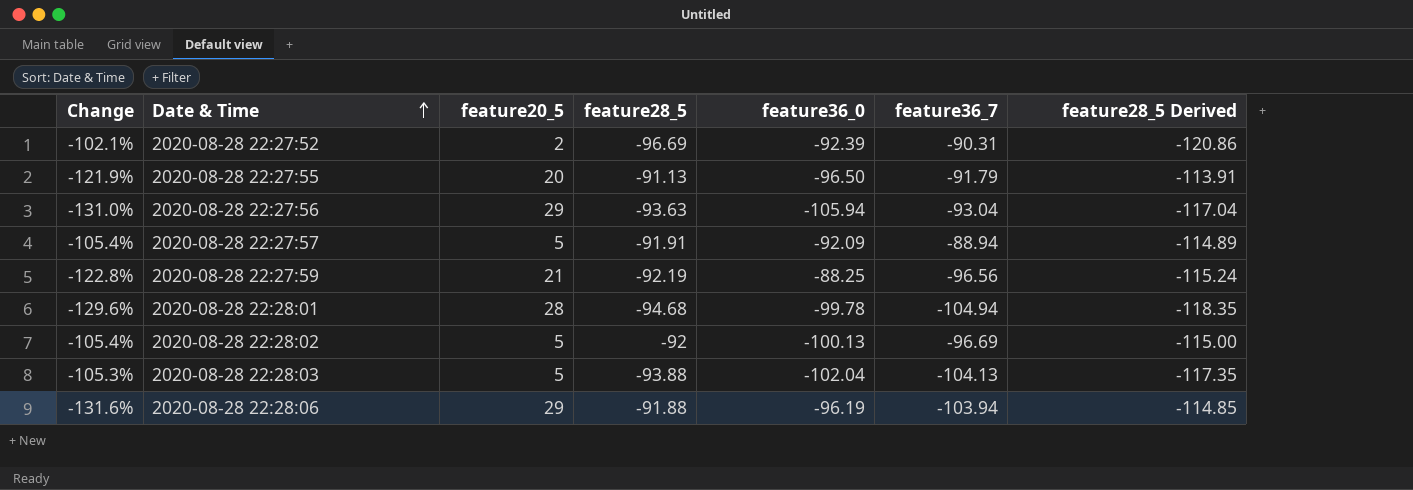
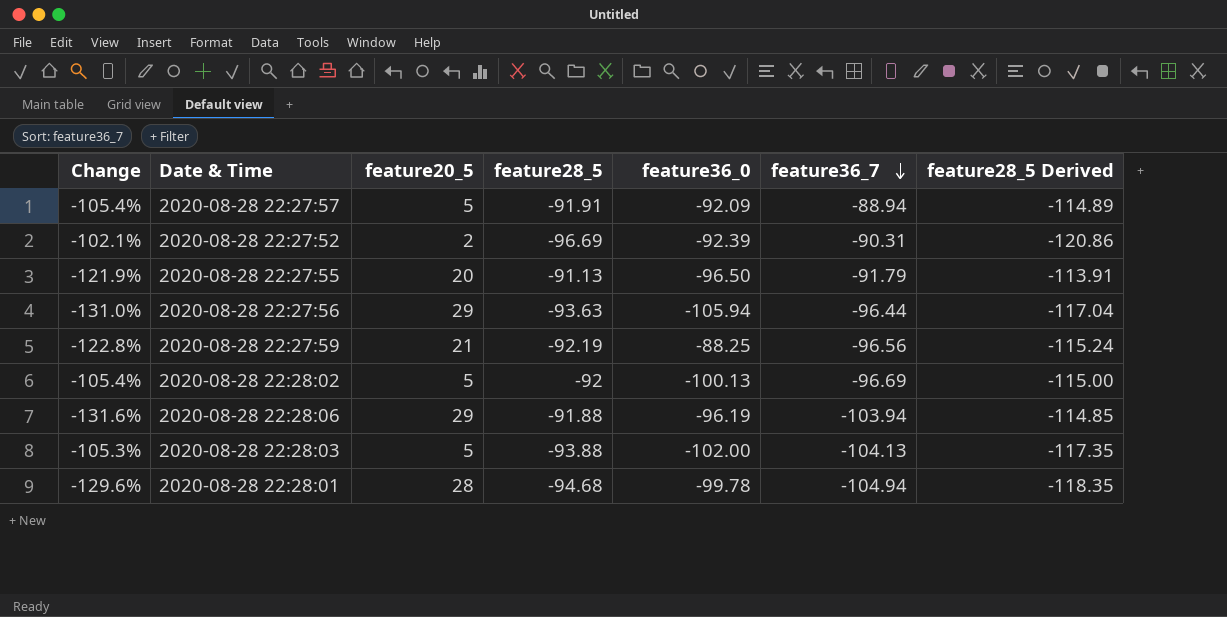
row order: Date & Time ascending -> feature36_7 descending
2020-08-28 22:27:56 | feature36_7: -93.04 -> -96.44
2020-08-28 22:28:03 | feature36_0: -102.04 -> -102.00

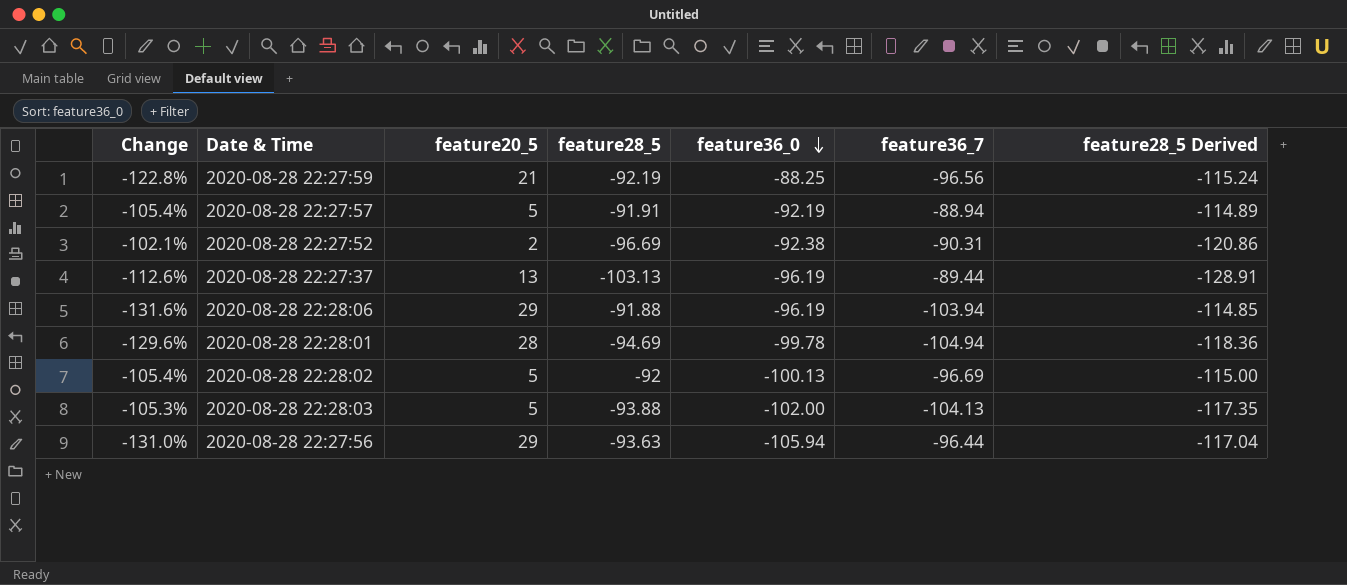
row order: feature36_7 descending -> feature36_0 descending
row 2020-08-28 22:27:55: -121.9% | 20 | -91.13 | -96.50 | -91.79 | -113.91 -> none
2020-08-28 22:27:57 | feature36_0: -92.09 -> -92.19
2020-08-28 22:27:52 | feature36_0: -92.39 -> -92.38
row 2020-08-28 22:27:37: none -> -112.6% | 13 | -103.13 | -96.19 | -89.44 | -128.91
2020-08-28 22:28:01 | feature28_5: -94.68 -> -94.69
2020-08-28 22:28:01 | feature28_5 Derived: -118.35 -> -118.36

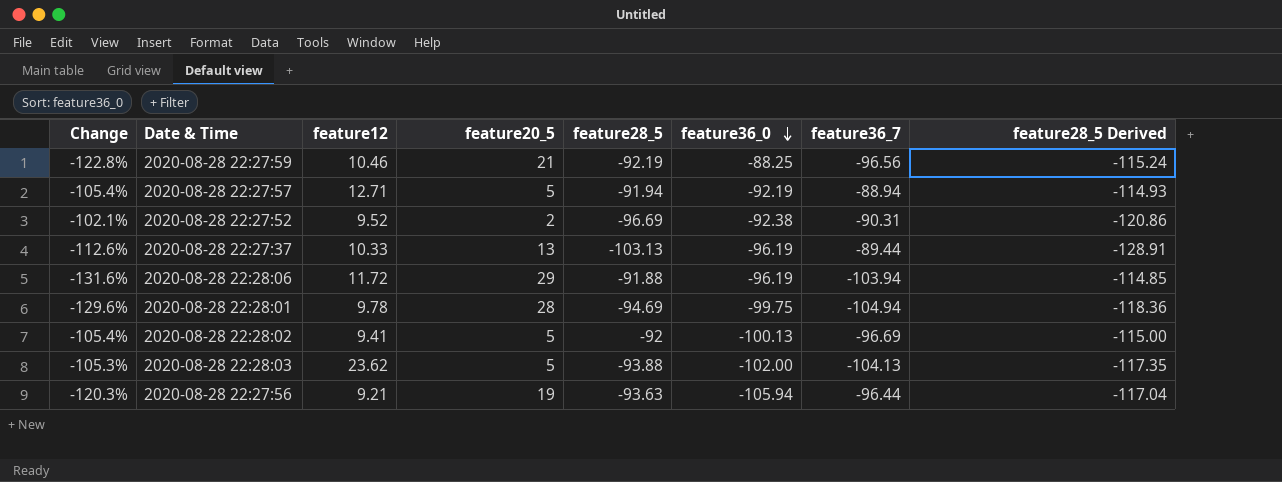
column feature12 | position: none -> 3
2020-08-28 22:27:57 | feature28_5: -91.91 -> -91.94
2020-08-28 22:27:57 | feature28_5 Derived: -114.89 -> -114.93
2020-08-28 22:28:01 | feature36_0: -99.78 -> -99.75
2020-08-28 22:27:56 | Change: -131.0% -> -120.3%
2020-08-28 22:27:56 | feature20_5: 29 -> 19

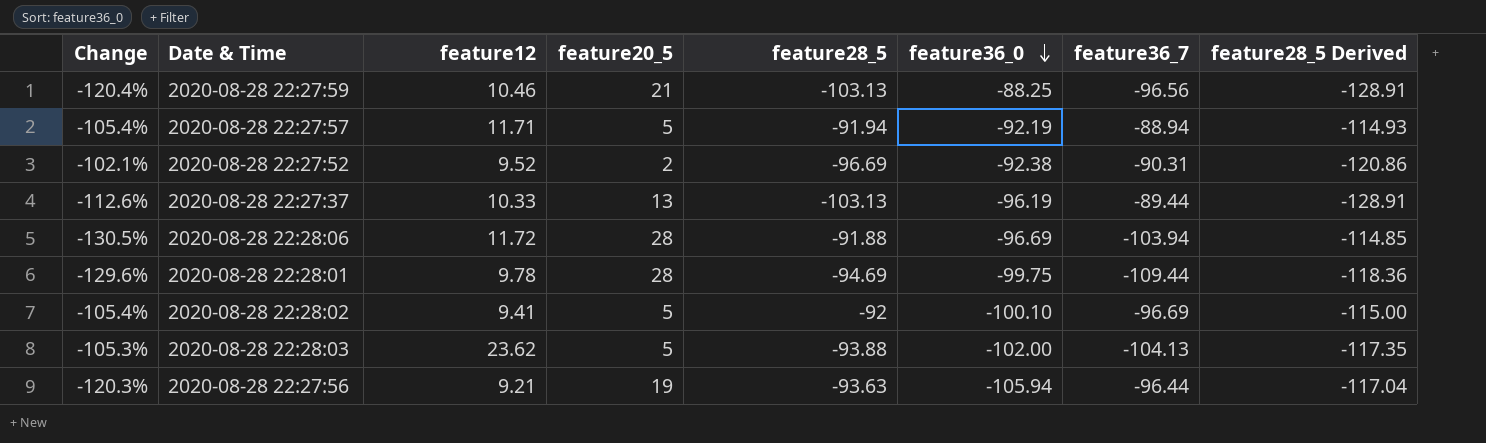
2020-08-28 22:27:59 | Change: -122.8% -> -120.4%
2020-08-28 22:27:59 | feature28_5: -92.19 -> -103.13
2020-08-28 22:27:59 | feature28_5 Derived: -115.24 -> -128.91
2020-08-28 22:27:57 | feature12: 12.71 -> 11.71
2020-08-28 22:28:06 | Change: -131.6% -> -130.5%
2020-08-28 22:28:06 | feature20_5: 29 -> 28
2020-08-28 22:28:06 | feature36_0: -96.19 -> -96.69
2020-08-28 22:28:01 | feature36_7: -104.94 -> -109.44
2020-08-28 22:28:02 | feature36_0: -100.13 -> -100.10

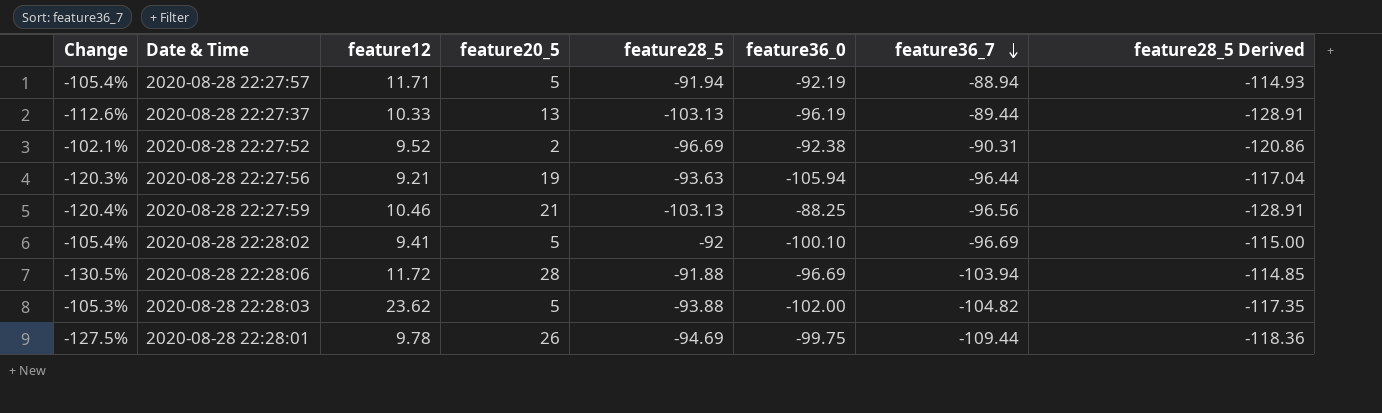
row order: feature36_0 descending -> feature36_7 descending
2020-08-28 22:28:03 | feature36_7: -104.13 -> -104.82
2020-08-28 22:28:01 | Change: -129.6% -> -127.5%
2020-08-28 22:28:01 | feature20_5: 28 -> 26

